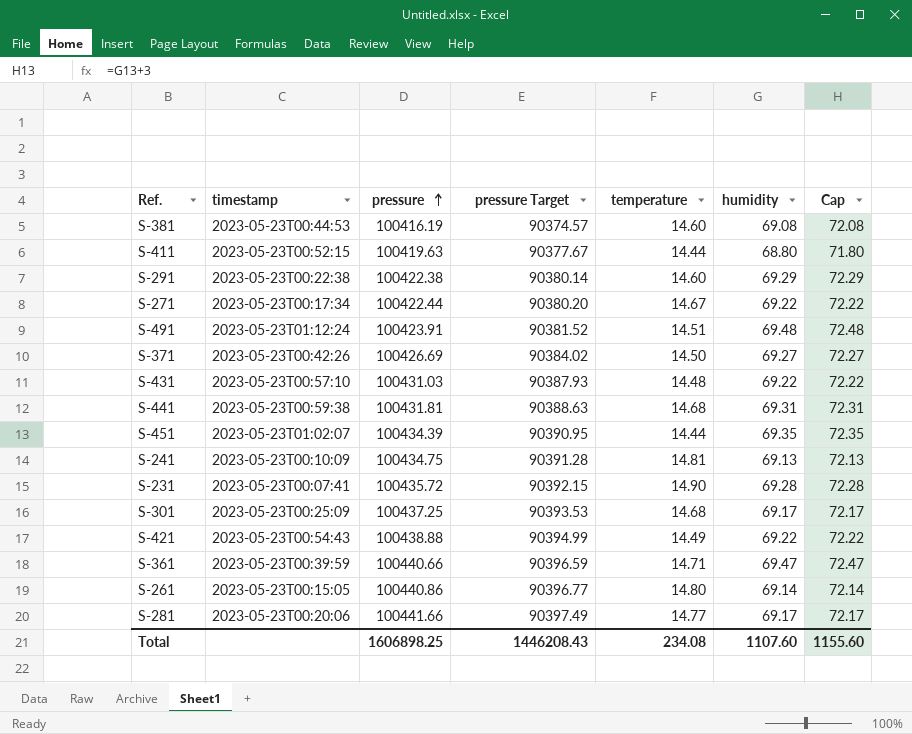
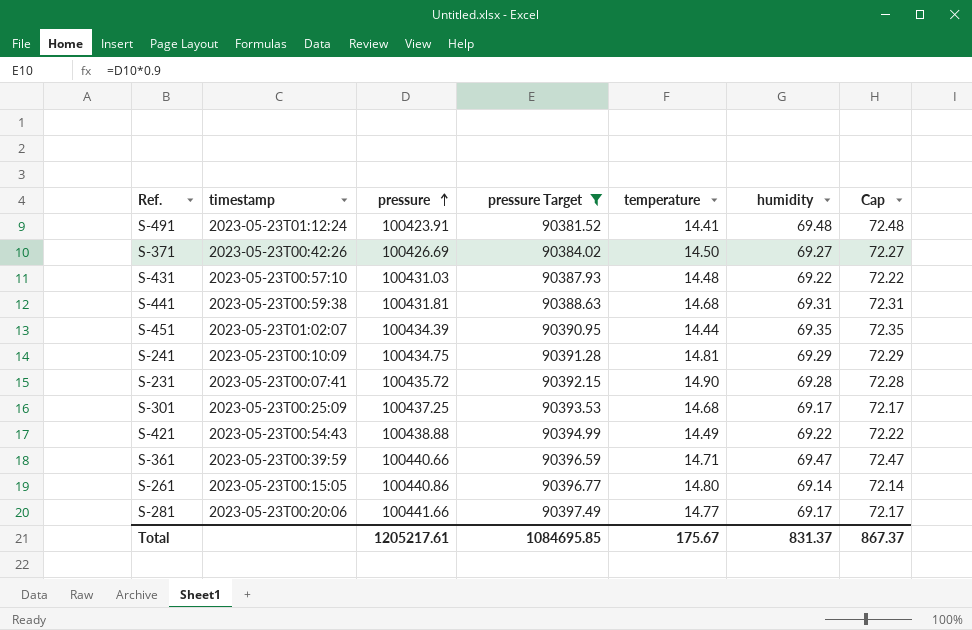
filter: none -> pressure Target >= 90381.52
S-491 | temperature: 14.51 -> 14.41
S-241 | humidity: 69.13 -> 69.29
S-241 | Cap: 72.13 -> 72.29
Total | pressure: 1606898.25 -> 1205217.61
Total | pressure Target: 1446208.43 -> 1084695.85
Total | temperature: 234.08 -> 175.67
Total | humidity: 1107.60 -> 831.37
Total | Cap: 1155.60 -> 867.37

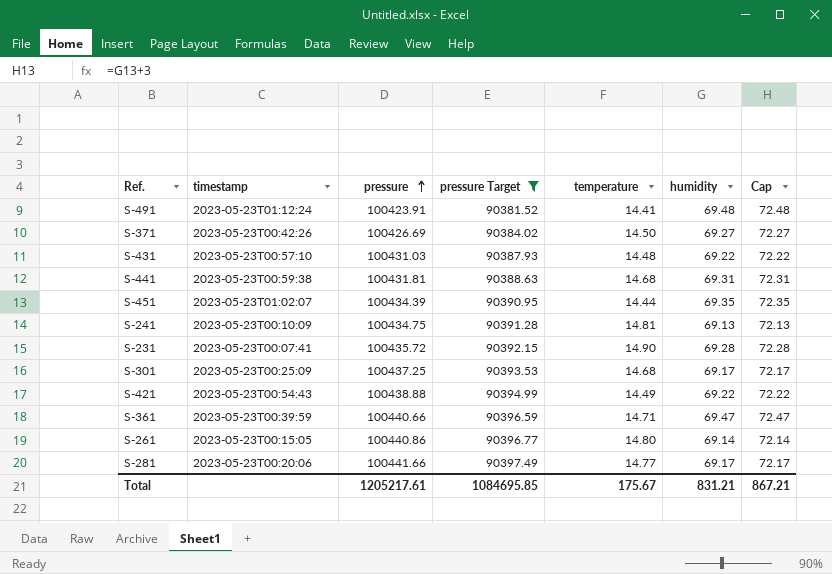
S-241 | humidity: 69.29 -> 69.13
S-241 | Cap: 72.29 -> 72.13
Total | humidity: 831.37 -> 831.21
Total | Cap: 867.37 -> 867.21

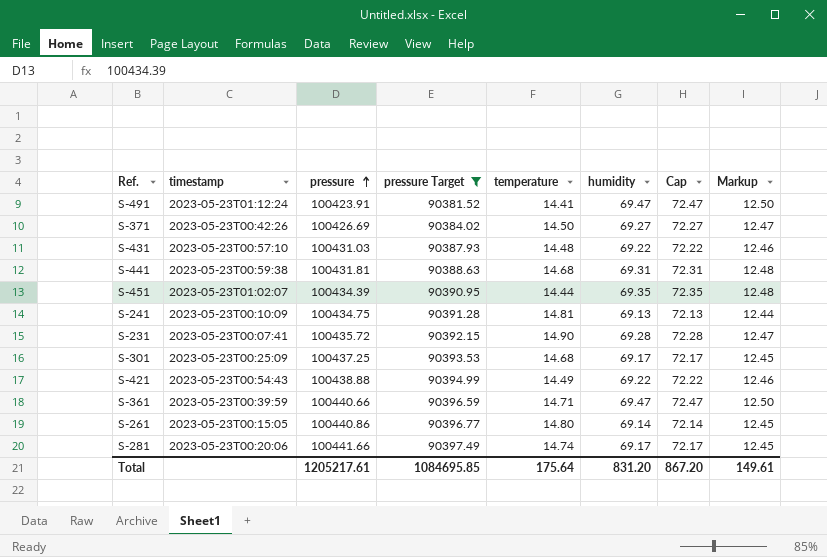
column Markup | formula: none -> [humidity] * 0.18
S-491 | humidity: 69.48 -> 69.47
S-491 | Cap: 72.48 -> 72.47
S-281 | temperature: 14.77 -> 14.74
Total | temperature: 175.67 -> 175.64
Total | humidity: 831.21 -> 831.20
Total | Cap: 867.21 -> 867.20

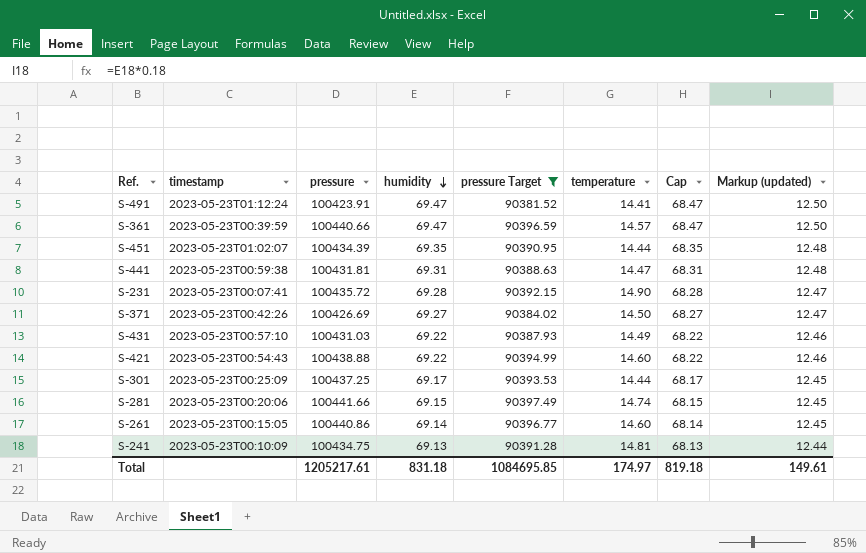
row order: pressure ascending -> humidity descending
column humidity | position: 6 -> 4
column Cap | formula: [humidity] + 3 -> [humidity] - 1
column name: Markup -> Markup (updated)
S-361 | temperature: 14.71 -> 14.57
S-441 | temperature: 14.68 -> 14.47
S-431 | temperature: 14.48 -> 14.49
S-421 | temperature: 14.49 -> 14.60
S-301 | temperature: 14.68 -> 14.44
S-281 | humidity: 69.17 -> 69.15
S-261 | temperature: 14.80 -> 14.60
Total | humidity: 831.20 -> 831.18
Total | temperature: 175.64 -> 174.97
Total | Cap: 867.20 -> 819.18

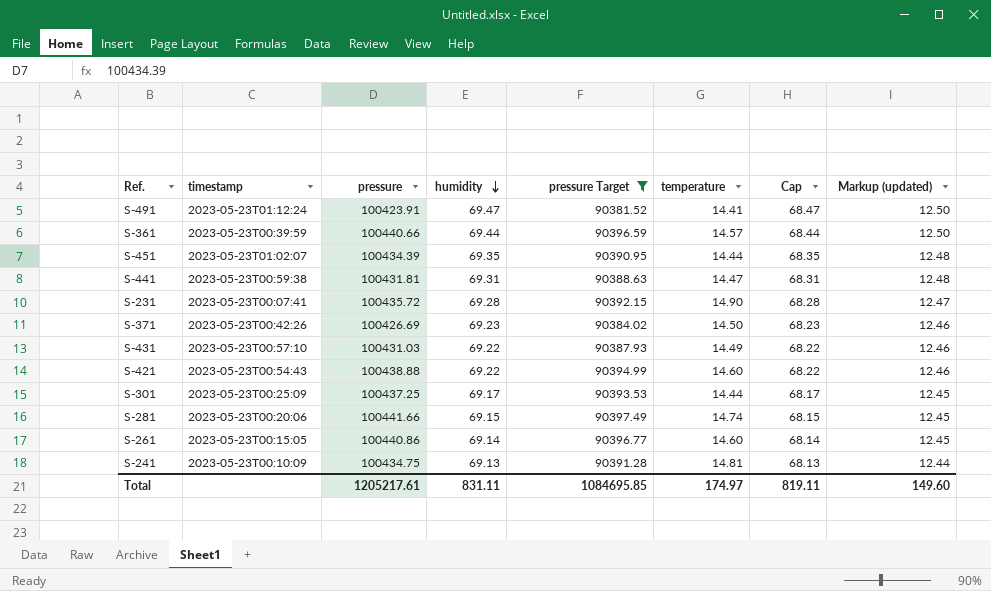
S-361 | humidity: 69.47 -> 69.44
S-361 | Cap: 68.47 -> 68.44
S-371 | humidity: 69.27 -> 69.23
S-371 | Cap: 68.27 -> 68.23
S-371 | Markup (updated): 12.47 -> 12.46
Total | humidity: 831.18 -> 831.11
Total | Cap: 819.18 -> 819.11
Total | Markup (updated): 149.61 -> 149.60

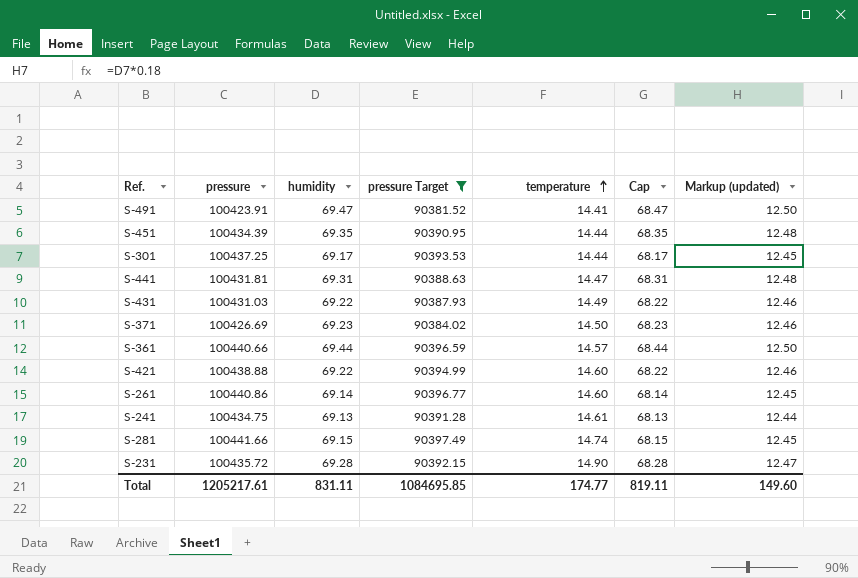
row order: humidity descending -> temperature ascending
column timestamp | position: 2 -> none
S-241 | temperature: 14.81 -> 14.61
Total | temperature: 174.97 -> 174.77

